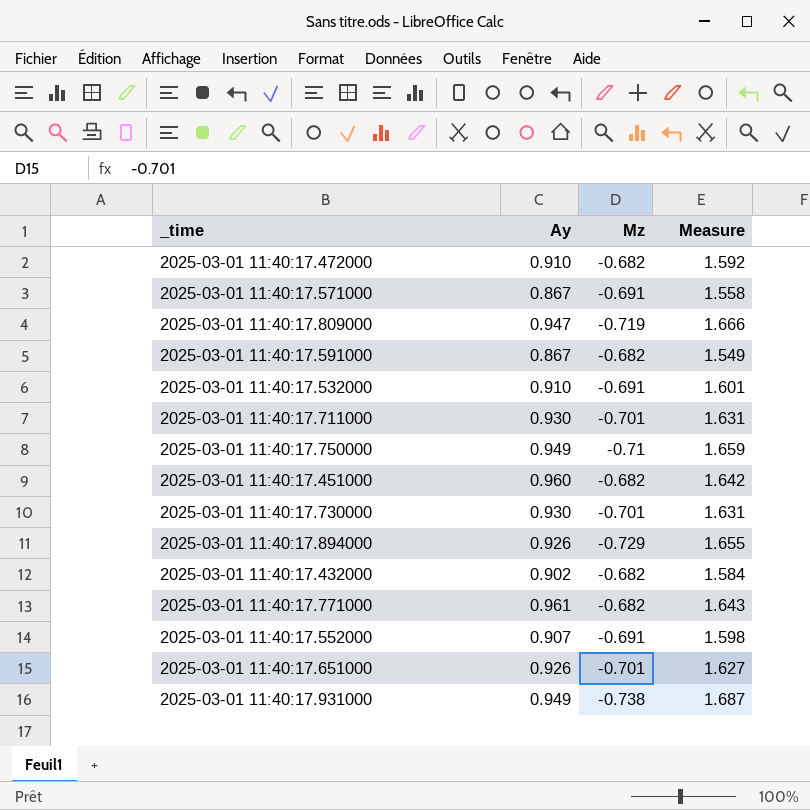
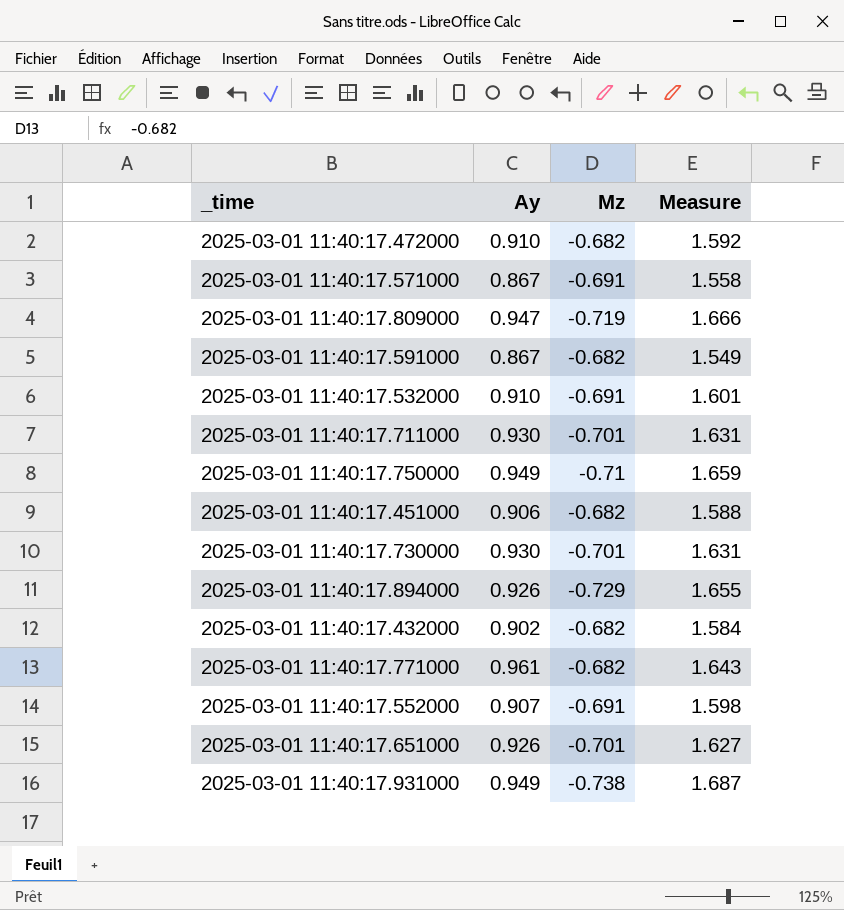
2025-03-01 11:40:17.451000 | Ay: 0.960 -> 0.906
2025-03-01 11:40:17.451000 | Measure: 1.642 -> 1.588

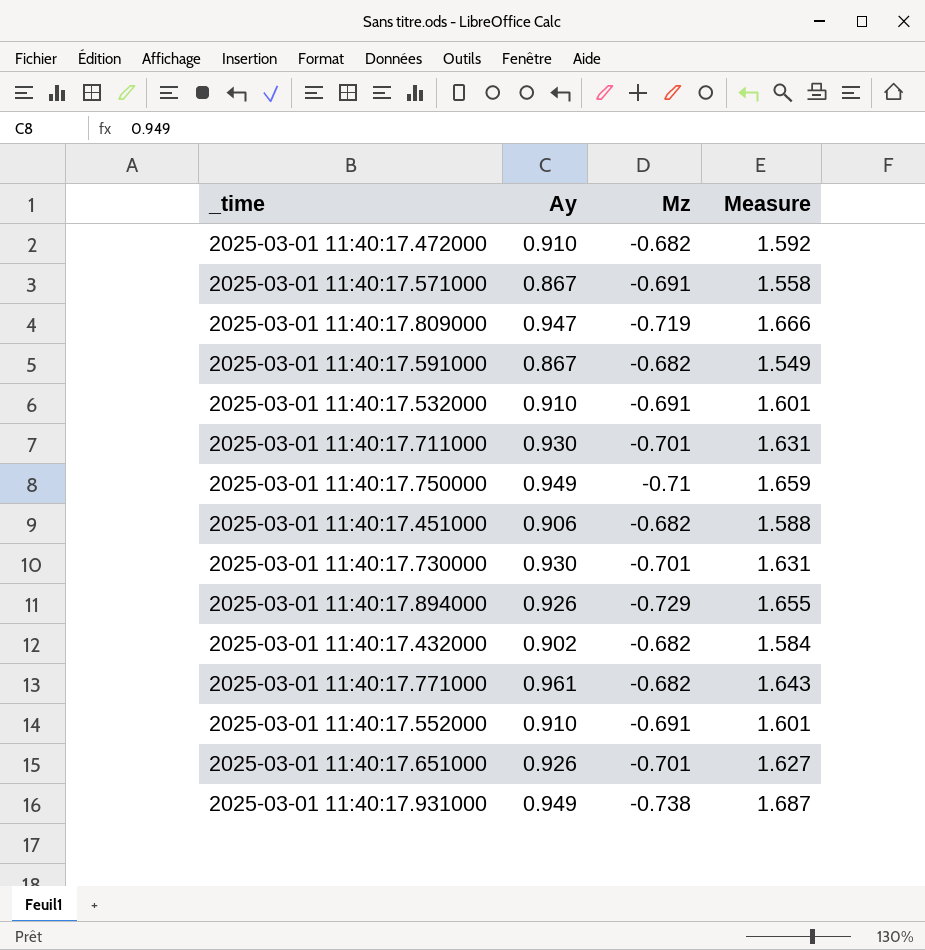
2025-03-01 11:40:17.552000 | Ay: 0.907 -> 0.910
2025-03-01 11:40:17.552000 | Measure: 1.598 -> 1.601

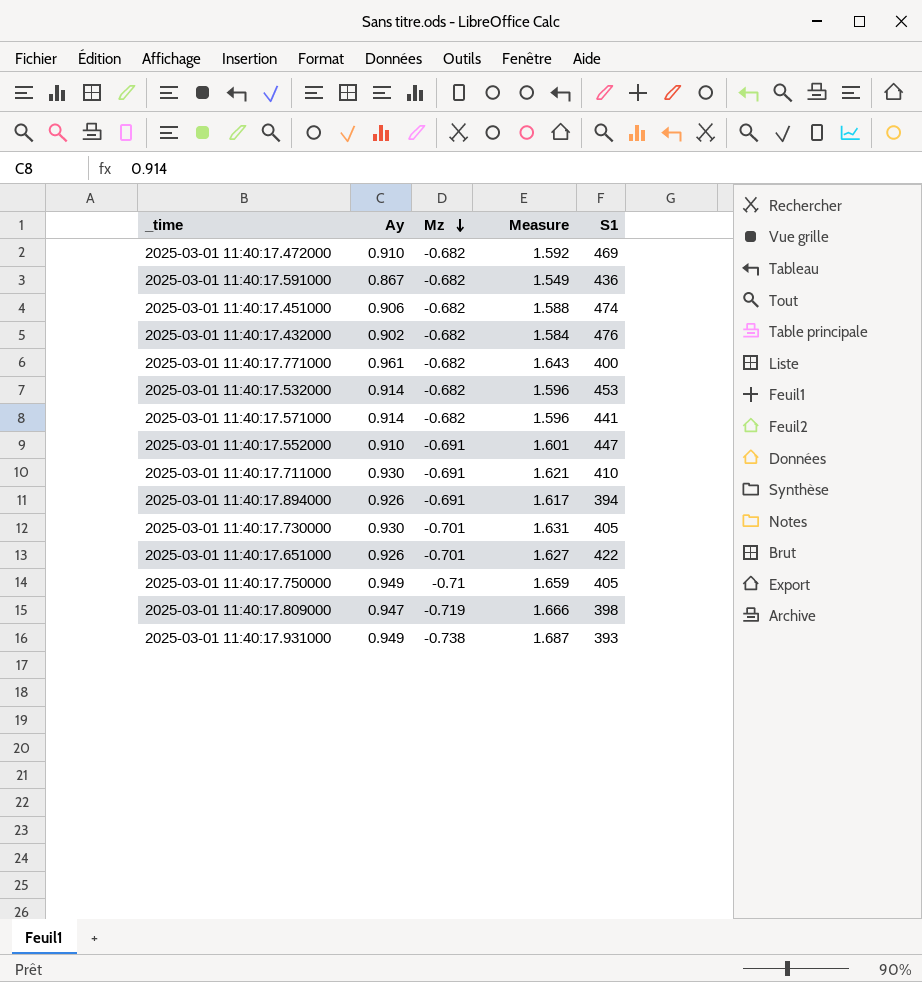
row order: none -> Mz descending
column S1 | position: none -> 5
2025-03-01 11:40:17.532000 | Ay: 0.910 -> 0.914
2025-03-01 11:40:17.532000 | Mz: -0.691 -> -0.682
2025-03-01 11:40:17.532000 | Measure: 1.601 -> 1.596
2025-03-01 11:40:17.571000 | Ay: 0.867 -> 0.914
2025-03-01 11:40:17.571000 | Mz: -0.691 -> -0.682
2025-03-01 11:40:17.571000 | Measure: 1.558 -> 1.596
2025-03-01 11:40:17.711000 | Mz: -0.701 -> -0.691
2025-03-01 11:40:17.711000 | Measure: 1.631 -> 1.621
2025-03-01 11:40:17.894000 | Mz: -0.729 -> -0.691
2025-03-01 11:40:17.894000 | Measure: 1.655 -> 1.617

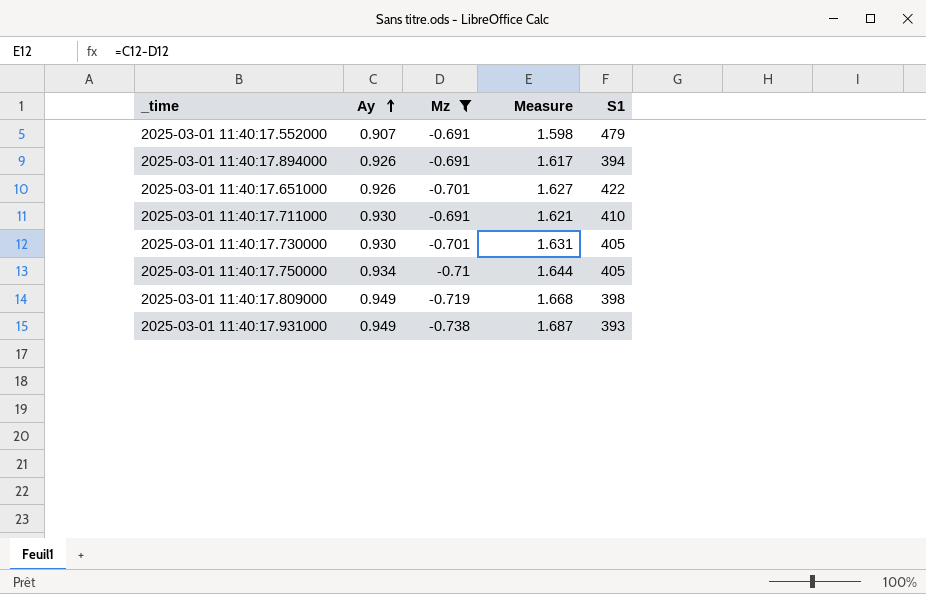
filter: none -> Mz != -0.682
row order: Mz descending -> Ay ascending
2025-03-01 11:40:17.552000 | Ay: 0.910 -> 0.907
2025-03-01 11:40:17.552000 | Measure: 1.601 -> 1.598
2025-03-01 11:40:17.552000 | S1: 447 -> 479
2025-03-01 11:40:17.750000 | Ay: 0.949 -> 0.934
2025-03-01 11:40:17.750000 | Measure: 1.659 -> 1.644
2025-03-01 11:40:17.809000 | Ay: 0.947 -> 0.949
2025-03-01 11:40:17.809000 | Measure: 1.666 -> 1.668

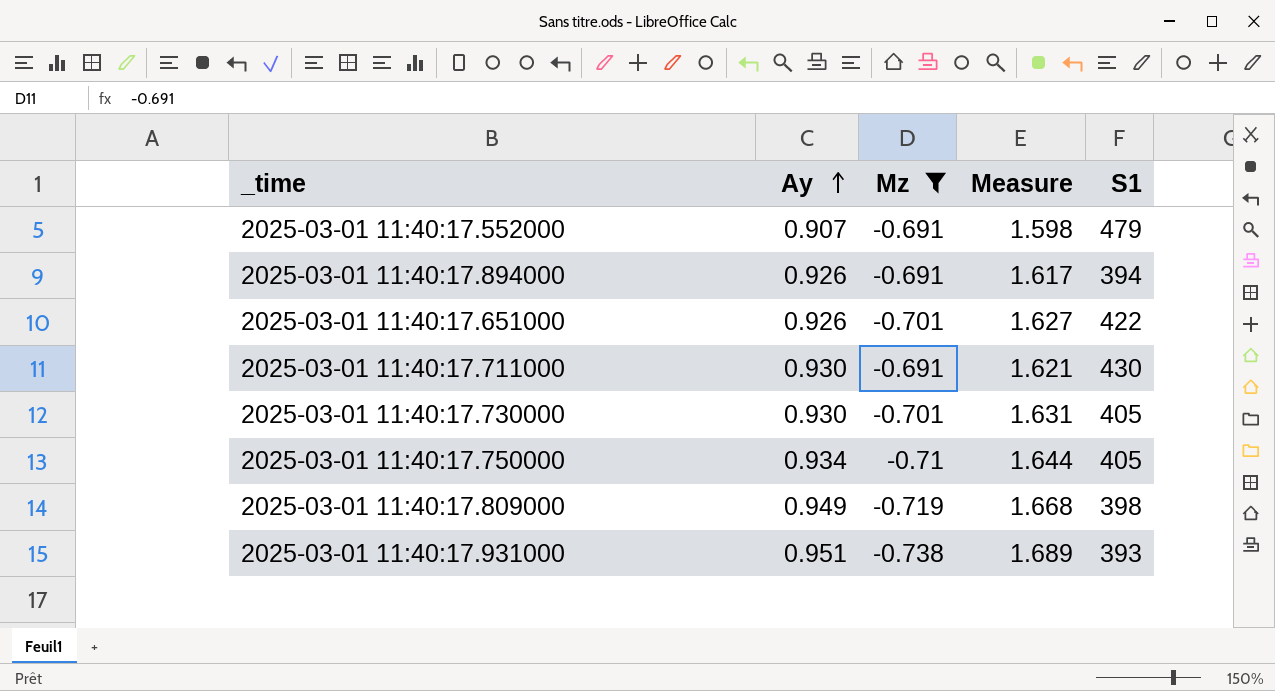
2025-03-01 11:40:17.711000 | S1: 410 -> 430
2025-03-01 11:40:17.931000 | Ay: 0.949 -> 0.951
2025-03-01 11:40:17.931000 | Measure: 1.687 -> 1.689

